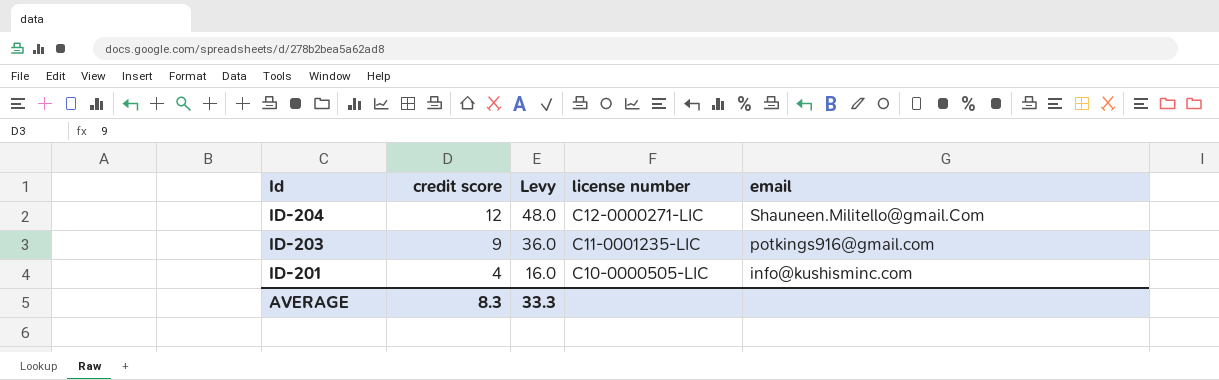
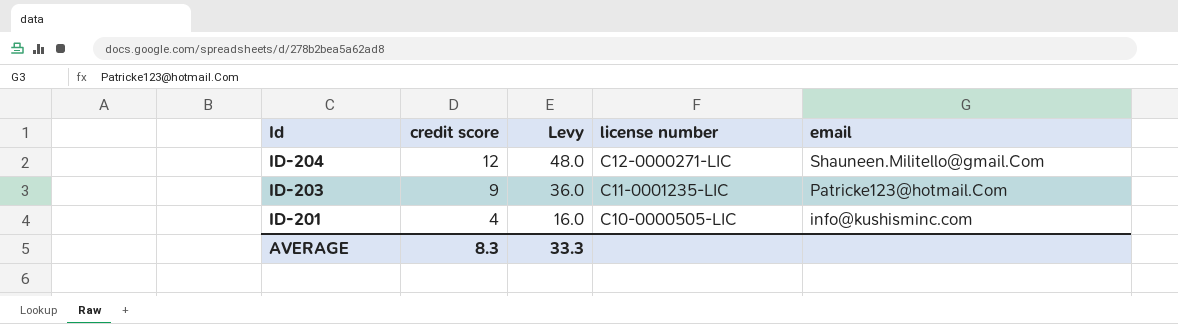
ID-203 | email: potkings916@gmail.com -> Patricke123@hotmail.Com

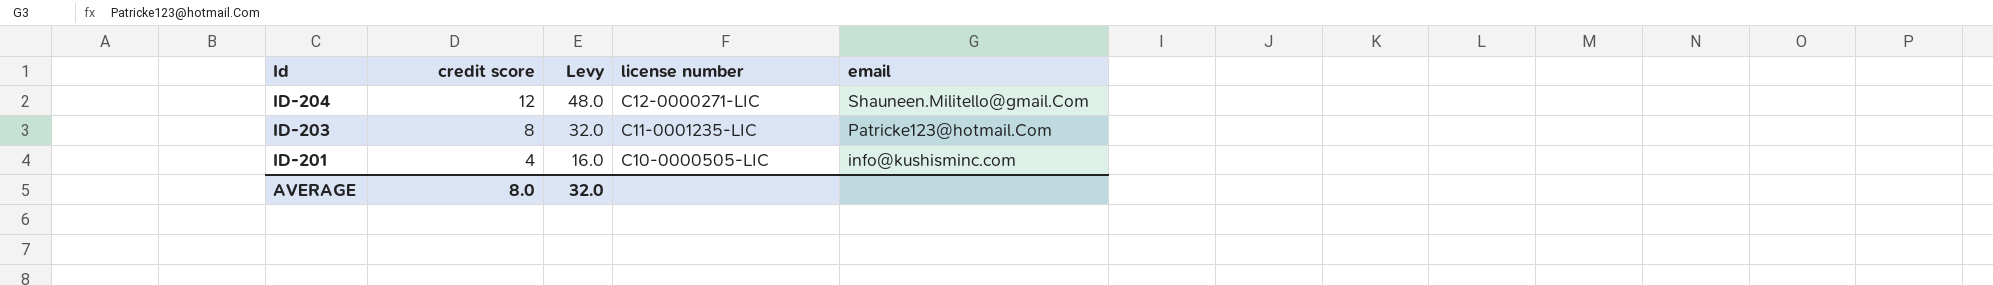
ID-203 | credit score: 9 -> 8
ID-203 | Levy: 36.0 -> 32.0
AVERAGE | credit score: 8.3 -> 8.0
AVERAGE | Levy: 33.3 -> 32.0

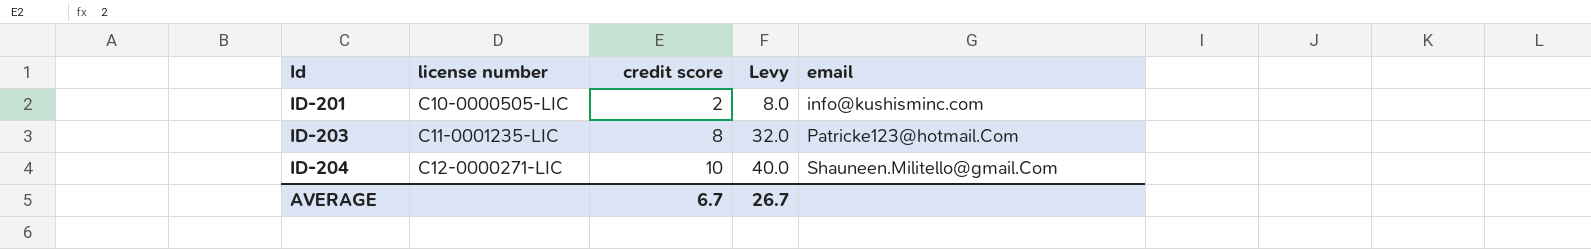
row order: Id descending -> Id ascending
column license number | position: 4 -> 2
ID-201 | credit score: 4 -> 2
ID-201 | Levy: 16.0 -> 8.0
ID-204 | credit score: 12 -> 10
ID-204 | Levy: 48.0 -> 40.0
AVERAGE | credit score: 8.0 -> 6.7
AVERAGE | Levy: 32.0 -> 26.7

